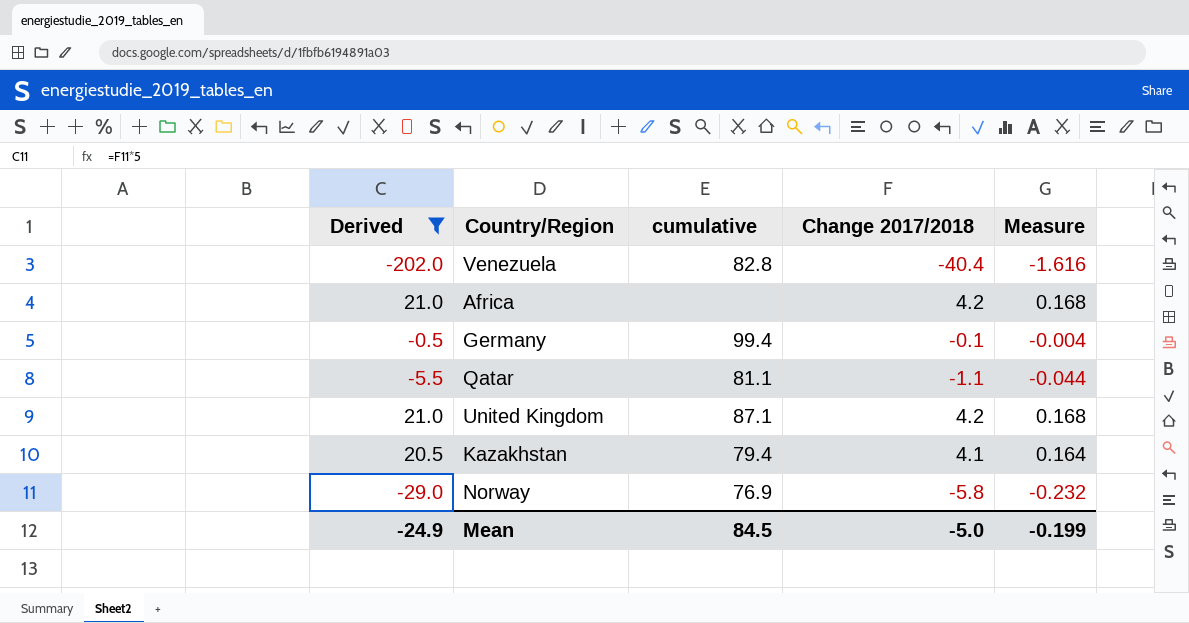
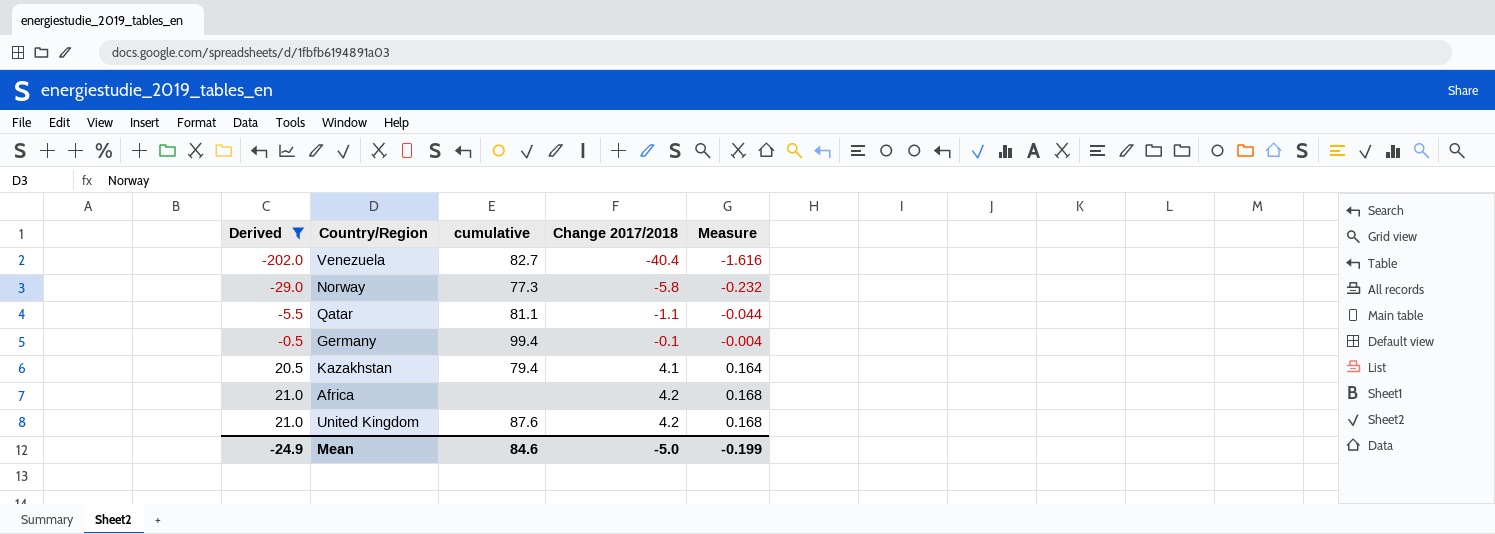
row order: none -> Derived ascending
Venezuela | cumulative: 82.8 -> 82.7
Norway | cumulative: 76.9 -> 77.3
United Kingdom | cumulative: 87.1 -> 87.6
Mean | cumulative: 84.5 -> 84.6

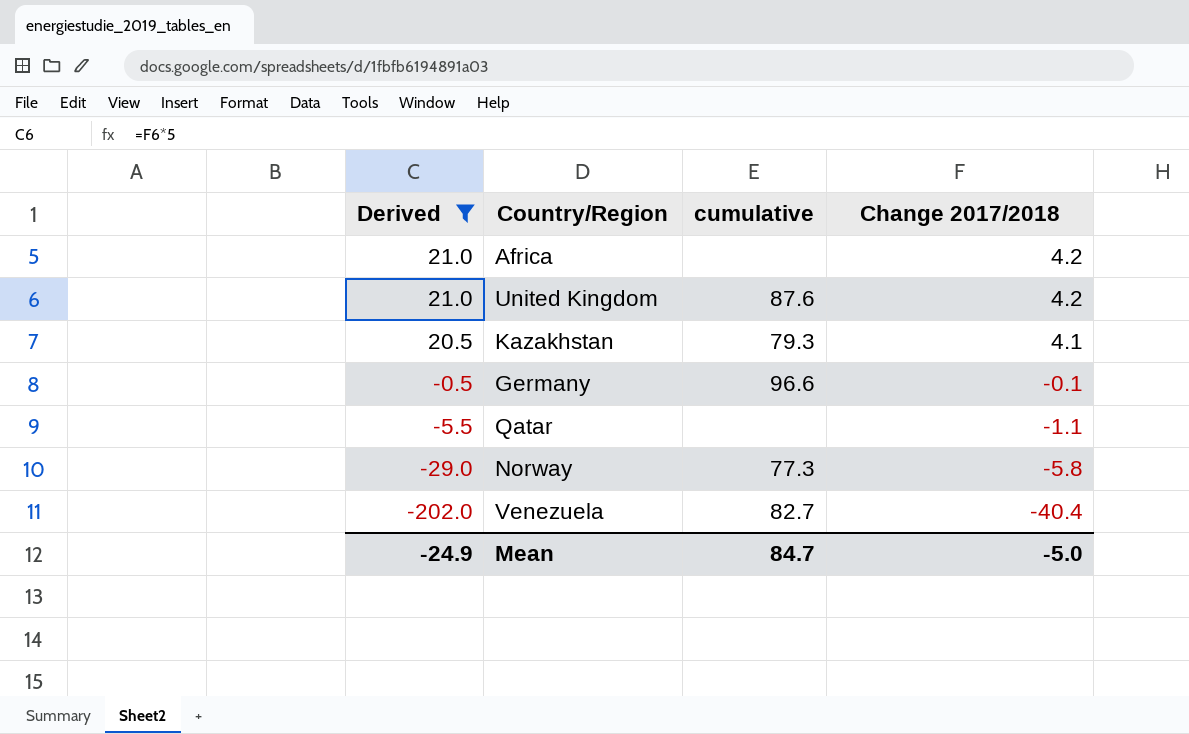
row order: Derived ascending -> Derived descending
column Measure | formula: [Change 2017/2018] * 0.04 -> none
Kazakhstan | cumulative: 79.4 -> 79.3
Germany | cumulative: 99.4 -> 96.6
Qatar | cumulative: 81.1 -> none
Mean | cumulative: 84.6 -> 84.7

